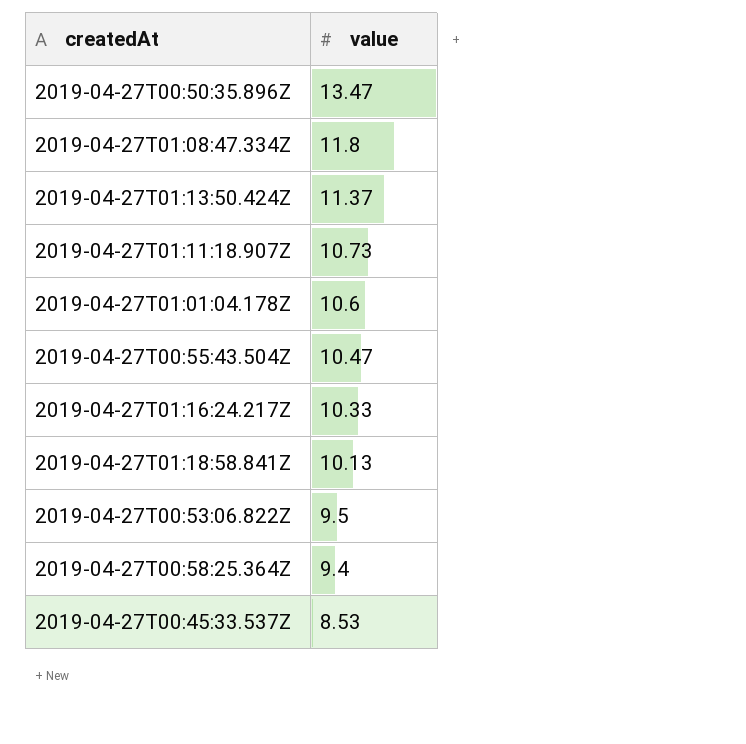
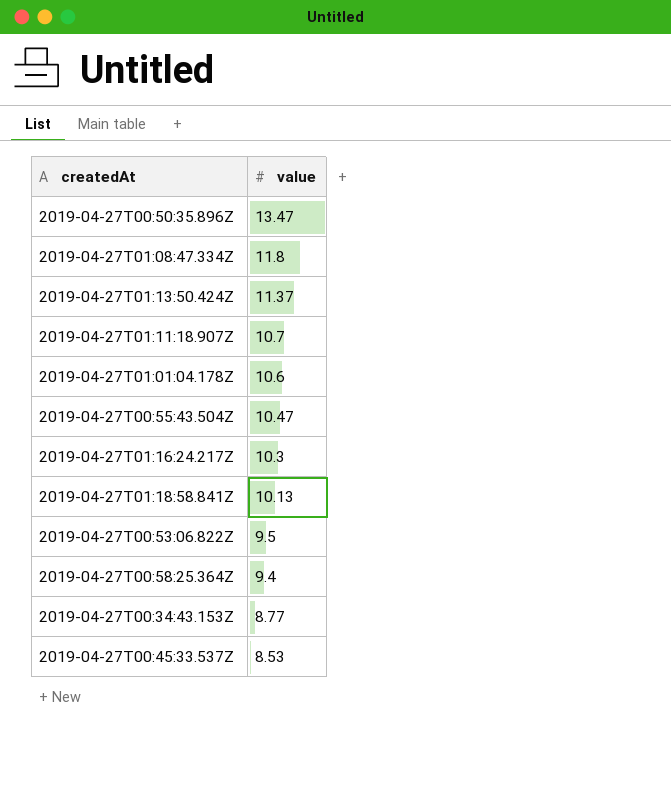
2019-04-27T01:11:18.907Z | value: 10.73 -> 10.7
2019-04-27T01:16:24.217Z | value: 10.33 -> 10.3
row 2019-04-27T00:34:43.153Z: none -> 8.77

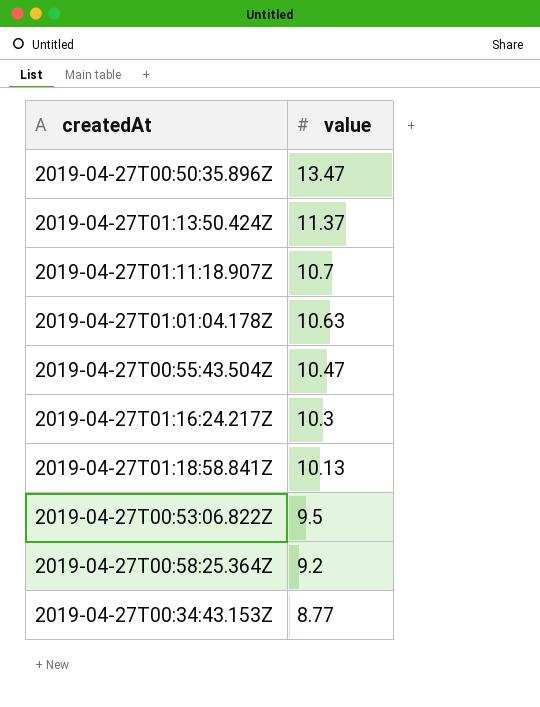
row 2019-04-27T01:08:47.334Z: 11.8 -> none
row 2019-04-27T00:45:33.537Z: 8.53 -> none
2019-04-27T01:01:04.178Z | value: 10.6 -> 10.63
2019-04-27T00:58:25.364Z | value: 9.4 -> 9.2

